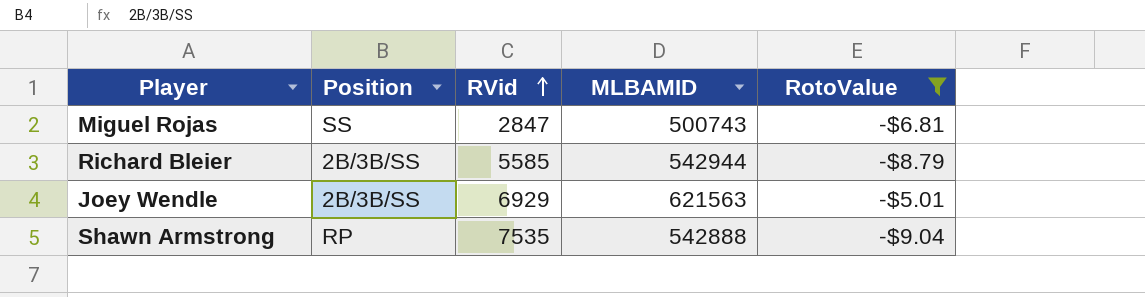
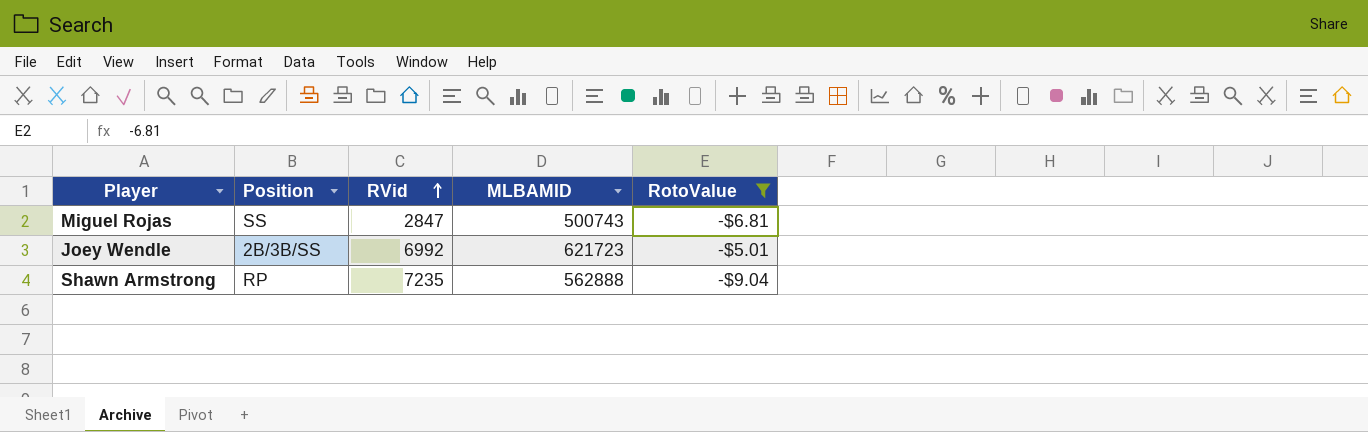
row Richard Bleier: 2B/3B/SS | 5585 | 542944 | -$8.79 -> none
Joey Wendle | RVid: 6929 -> 6992
Joey Wendle | MLBAMID: 621563 -> 621723
Shawn Armstrong | RVid: 7535 -> 7235
Shawn Armstrong | MLBAMID: 542888 -> 562888

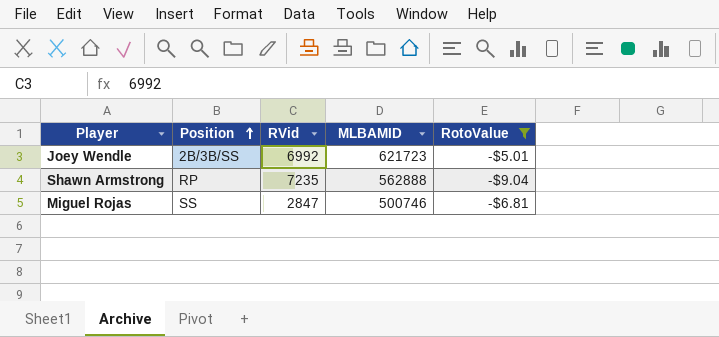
row order: RVid ascending -> Position ascending
Miguel Rojas | MLBAMID: 500743 -> 500746

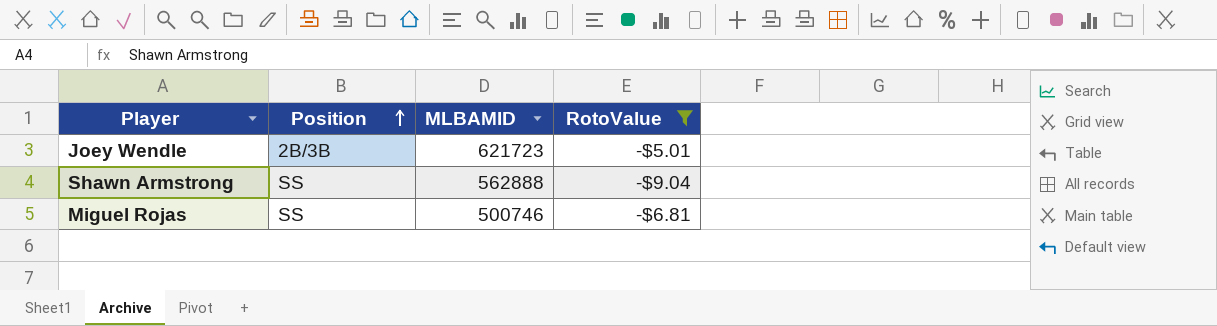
column RVid | position: 3 -> none
Joey Wendle | Position: 2B/3B/SS -> 2B/3B
Shawn Armstrong | Position: RP -> SS

